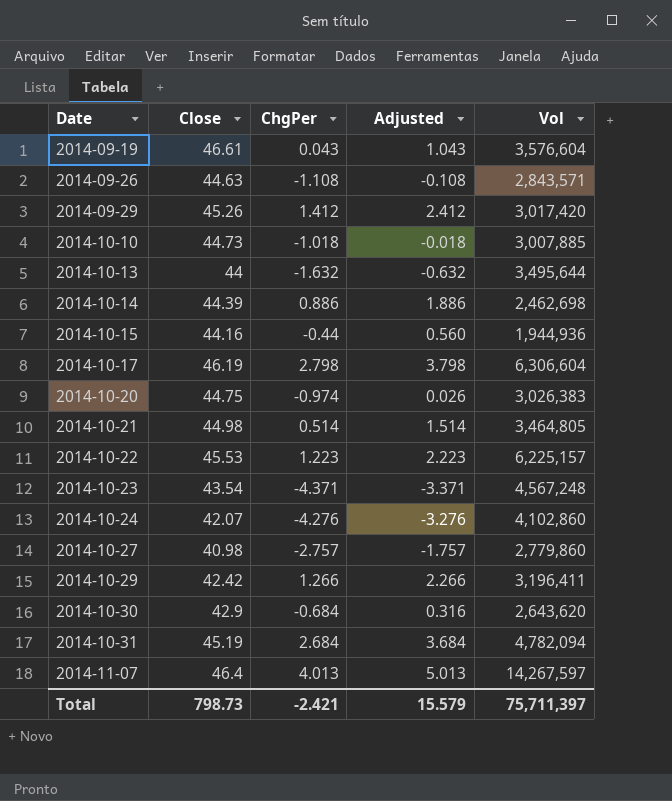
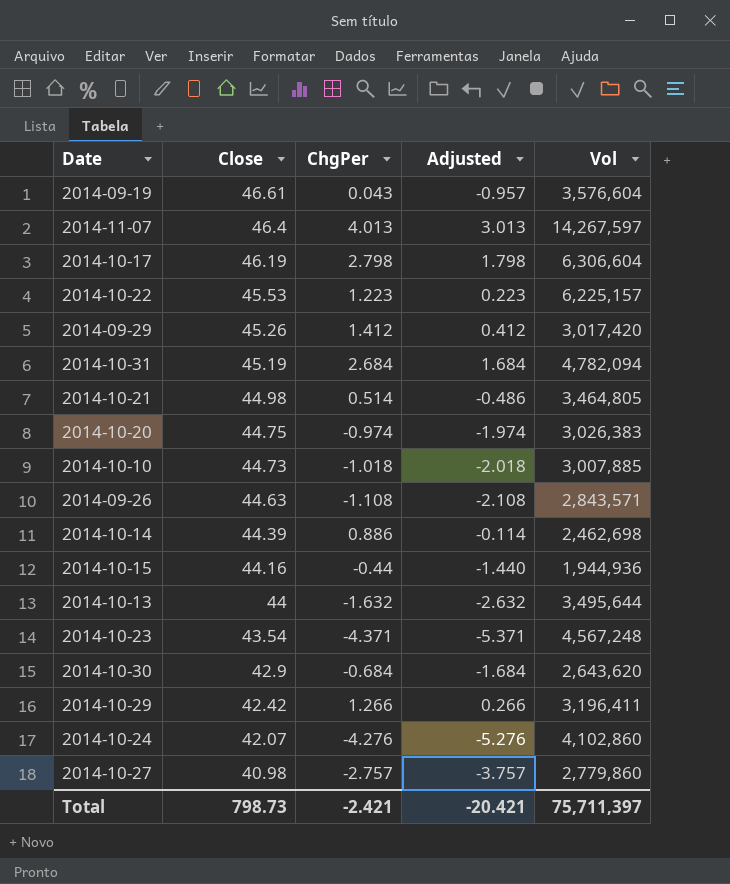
row order: Date ascending -> Close descending
column Adjusted | formula: [ChgPer] + 1 -> [ChgPer] - 1
Total | Adjusted: 15.579 -> -20.421

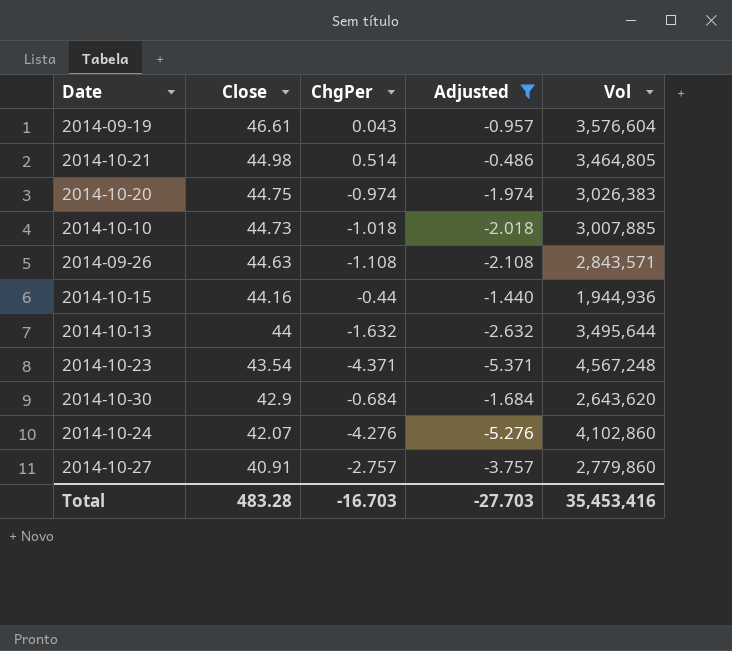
filter: none -> Adjusted <= -0.486
2014-10-27 | Close: 40.98 -> 40.91
Total | Close: 798.73 -> 483.28
Total | ChgPer: -2.421 -> -16.703
Total | Adjusted: -20.421 -> -27.703
Total | Vol: 75,711,397 -> 35,453,416

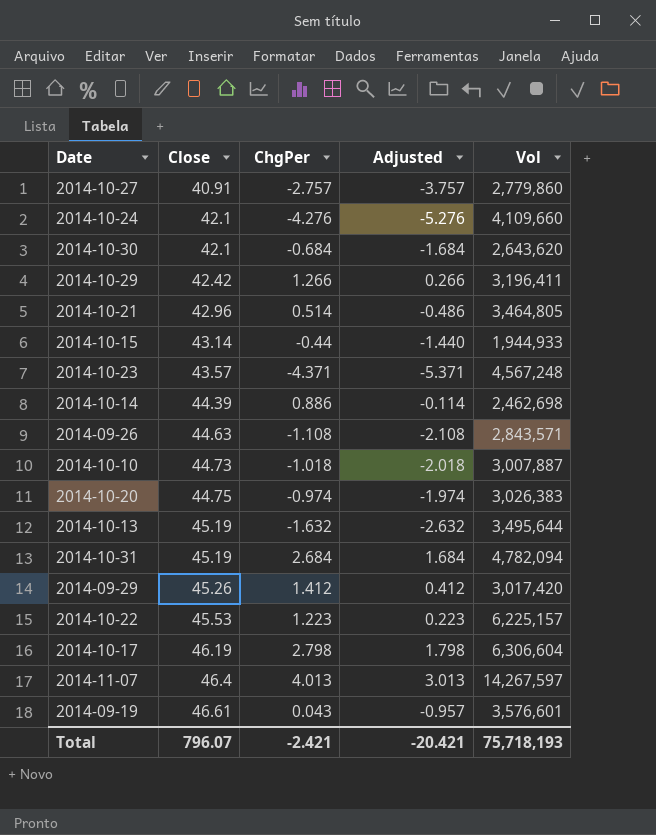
filter: Adjusted <= -0.486 -> none
row order: Close descending -> Close ascending
2014-10-24 | Close: 42.07 -> 42.1
2014-10-24 | Vol: 4,102,860 -> 4,109,660
2014-10-30 | Close: 42.9 -> 42.1
2014-10-21 | Close: 44.98 -> 42.96
2014-10-15 | Close: 44.16 -> 43.14
2014-10-15 | Vol: 1,944,936 -> 1,944,933
2014-10-23 | Close: 43.54 -> 43.57
2014-10-10 | Vol: 3,007,885 -> 3,007,887
2014-10-13 | Close: 44 -> 45.19
2014-09-19 | Vol: 3,576,604 -> 3,576,601
Total | Close: 483.28 -> 796.07
Total | ChgPer: -16.703 -> -2.421
Total | Adjusted: -27.703 -> -20.421
Total | Vol: 35,453,416 -> 75,718,193

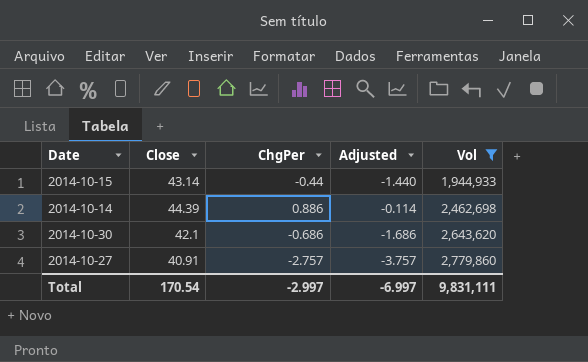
filter: none -> Vol <= 2,779,860
row order: Close ascending -> Vol ascending
2014-10-30 | ChgPer: -0.684 -> -0.686
2014-10-30 | Adjusted: -1.684 -> -1.686
Total | Close: 796.07 -> 170.54
Total | ChgPer: -2.421 -> -2.997
Total | Adjusted: -20.421 -> -6.997
Total | Vol: 75,718,193 -> 9,831,111

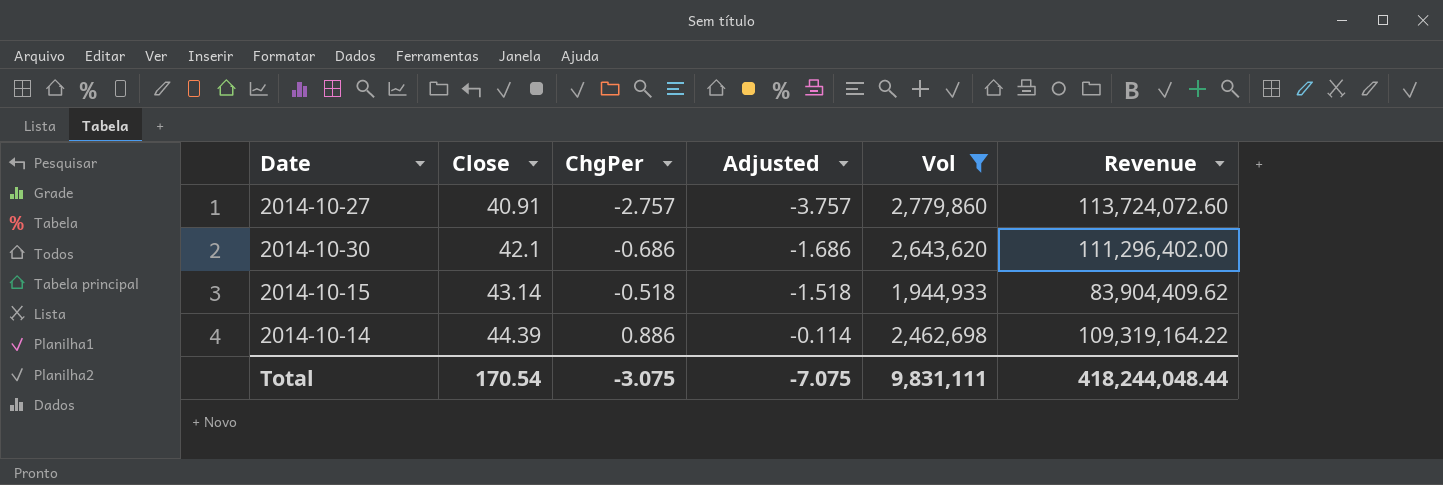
row order: Vol ascending -> Close ascending
column Revenue | formula: none -> [Close] * [Vol]
2014-10-15 | ChgPer: -0.44 -> -0.518
2014-10-15 | Adjusted: -1.440 -> -1.518
Total | ChgPer: -2.997 -> -3.075
Total | Adjusted: -6.997 -> -7.075

